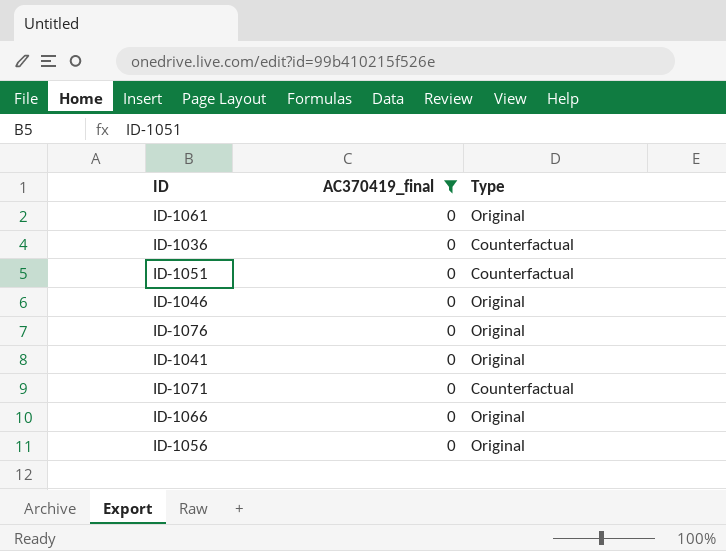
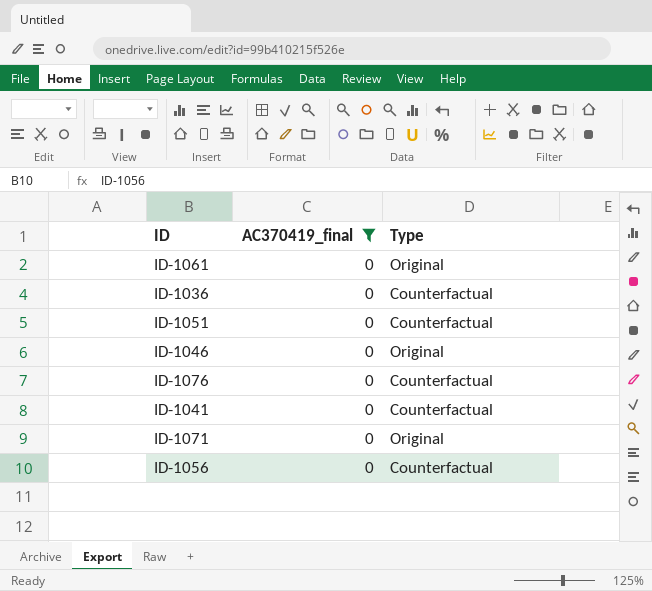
row ID-1066: 0 | Original -> none
ID-1076 | Type: Original -> Counterfactual
ID-1041 | Type: Original -> Counterfactual
ID-1071 | Type: Counterfactual -> Original
ID-1056 | Type: Original -> Counterfactual

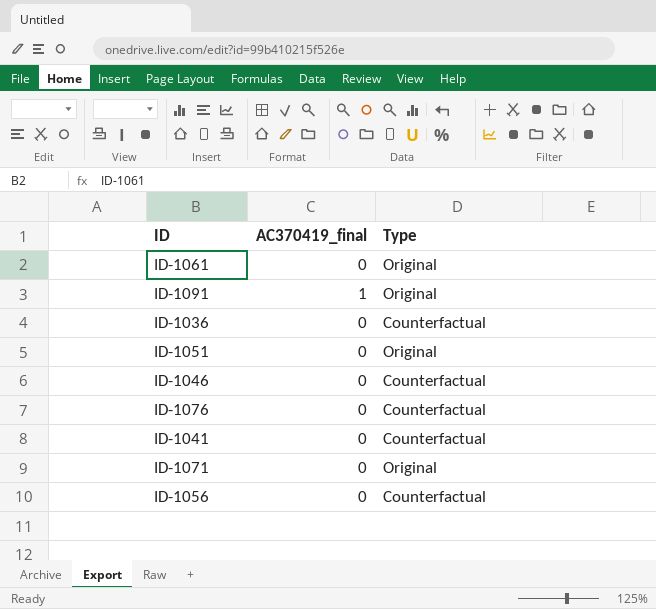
filter: AC370419_final = 0 -> none
ID-1051 | Type: Counterfactual -> Original
ID-1046 | Type: Original -> Counterfactual

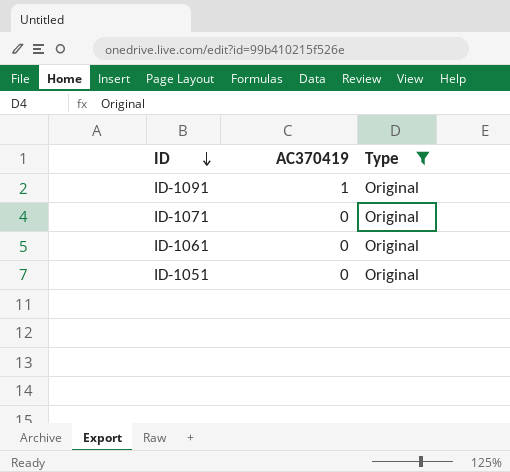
filter: none -> Type = Original
row order: none -> ID descending
column name: AC370419_final -> AC370419

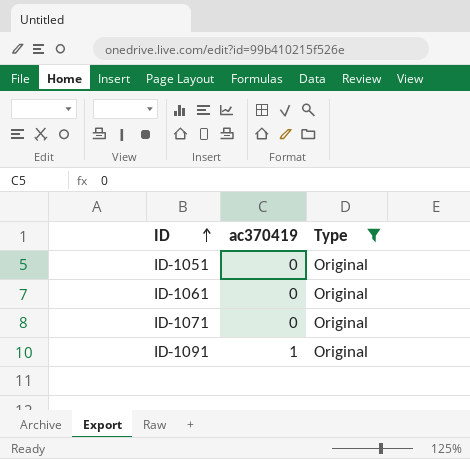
row order: ID descending -> ID ascending
column name: AC370419 -> ac370419

